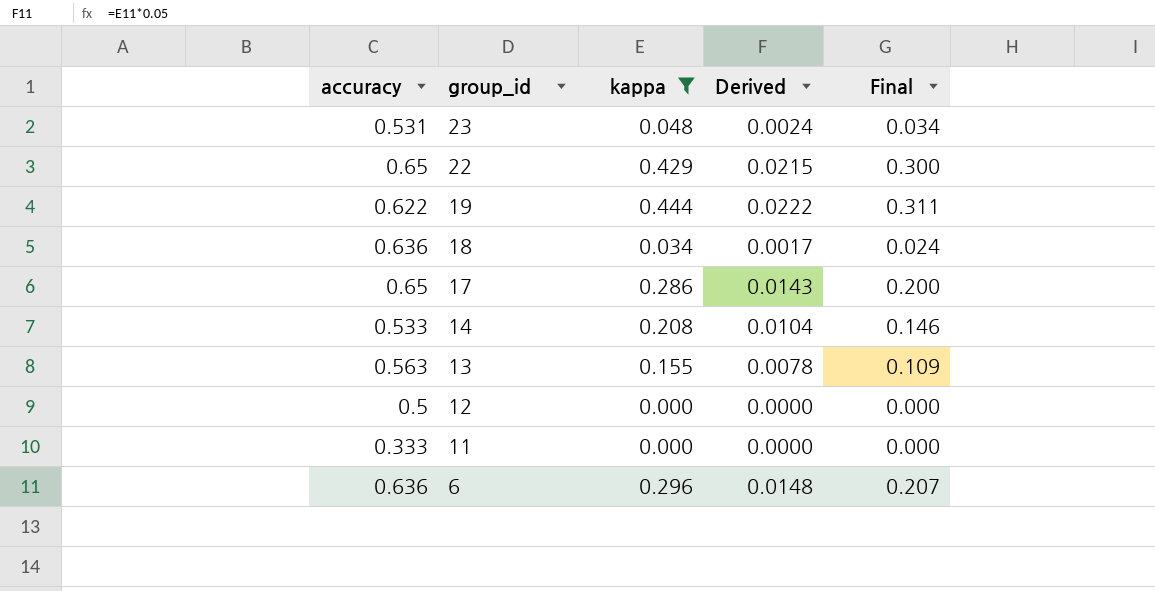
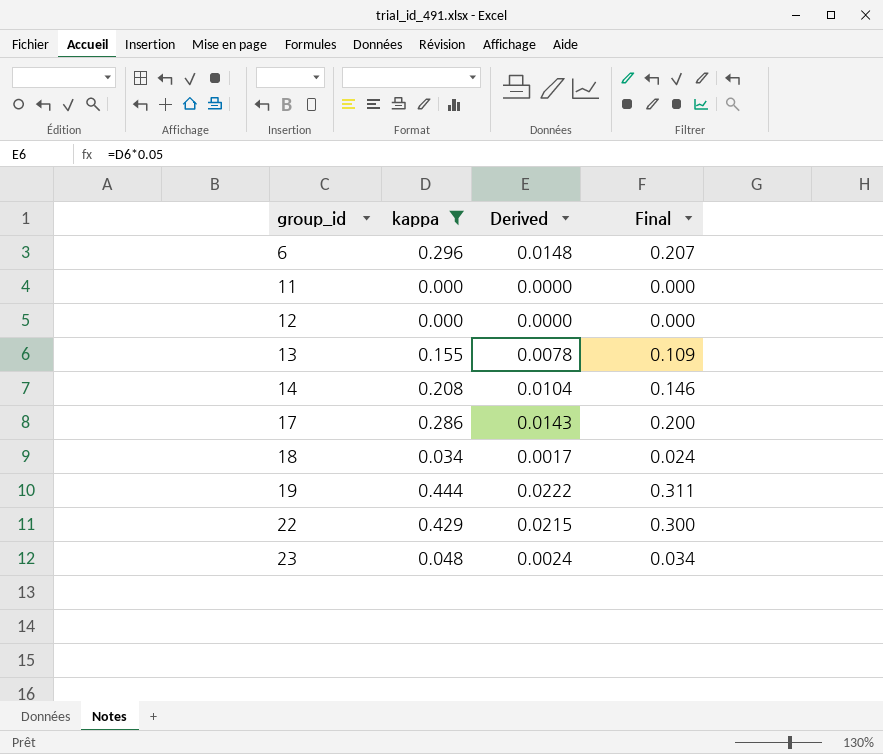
row order: group_id descending -> group_id ascending
column accuracy | position: 1 -> none

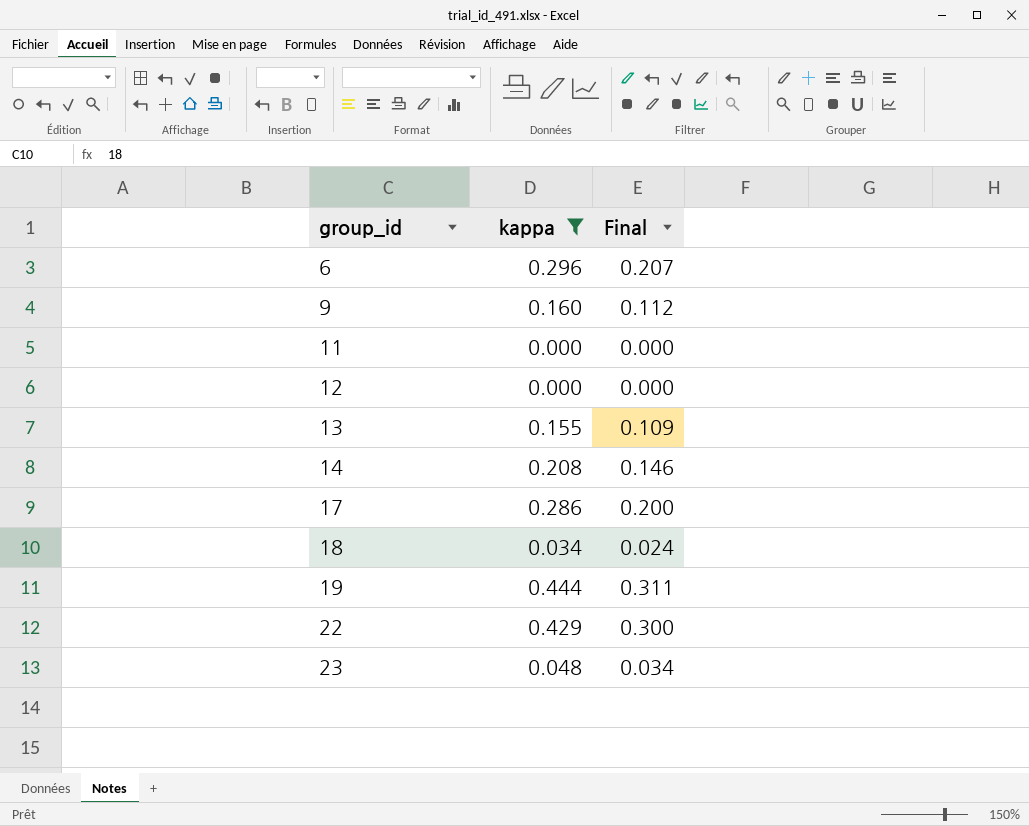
column Derived | formula: [kappa] * 0.05 -> none
row 9: none -> 0.160 | 0.112

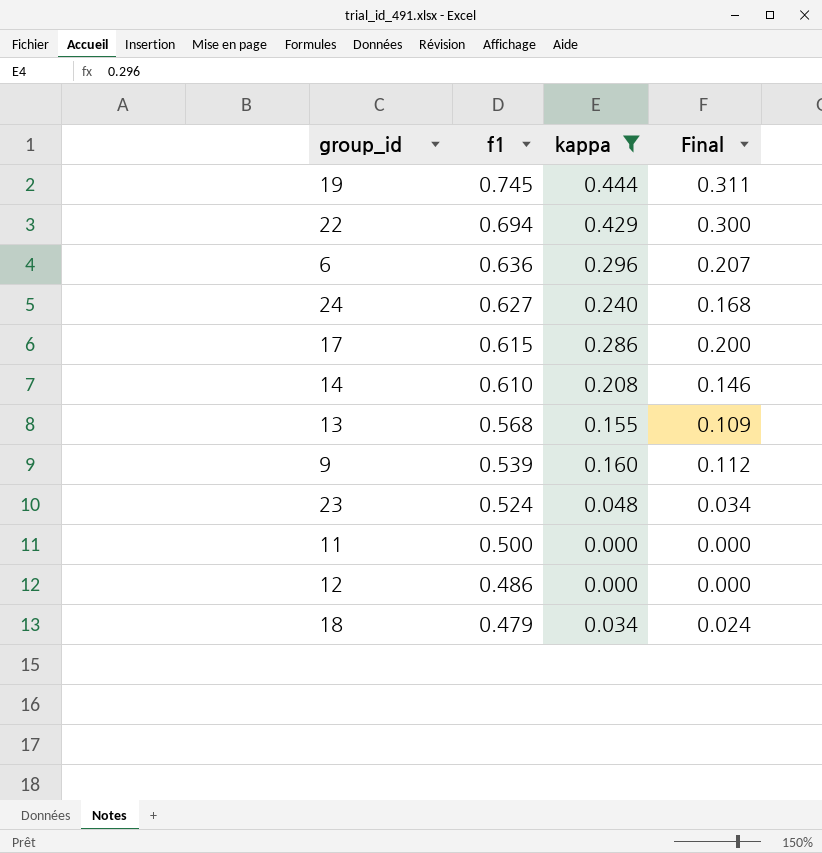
row order: group_id ascending -> f1 descending
column f1 | position: none -> 2
row 24: none -> 0.627 | 0.240 | 0.168

